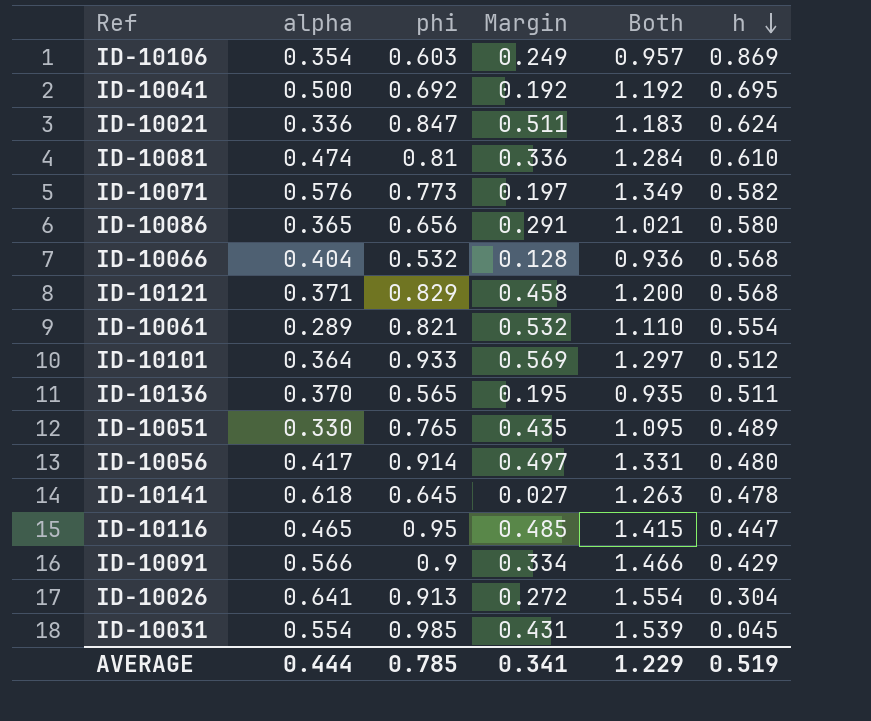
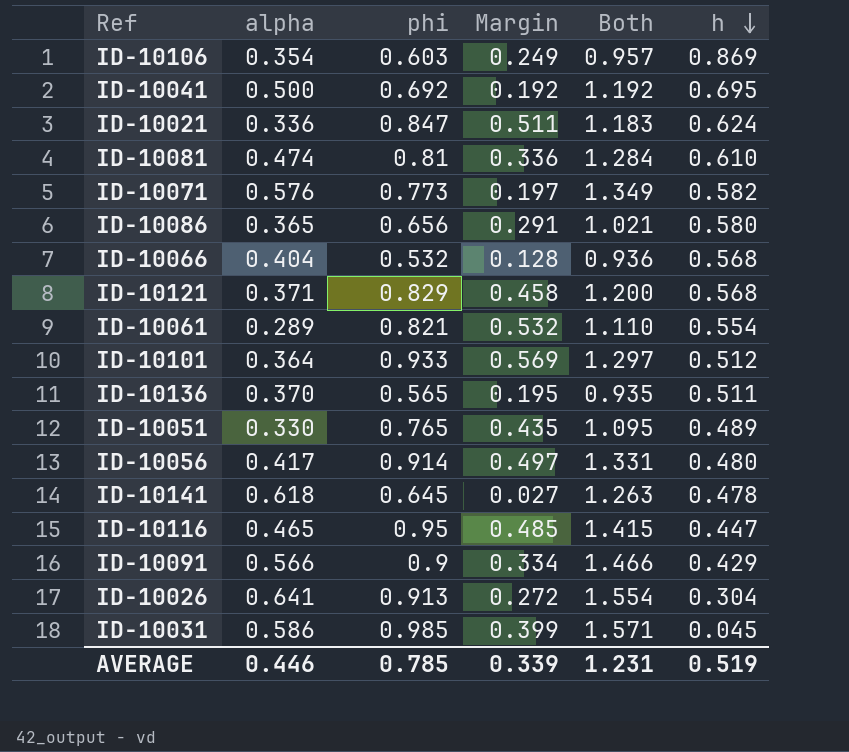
ID-10031 | alpha: 0.554 -> 0.586
ID-10031 | Margin: 0.431 -> 0.399
ID-10031 | Both: 1.539 -> 1.571
AVERAGE | alpha: 0.444 -> 0.446
AVERAGE | Margin: 0.341 -> 0.339
AVERAGE | Both: 1.229 -> 1.231

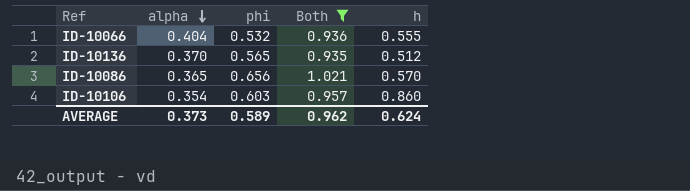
filter: none -> Both <= 1.021
row order: h descending -> alpha descending
column Margin | formula: [phi] - [alpha] -> none
ID-10066 | h: 0.568 -> 0.555
ID-10136 | h: 0.511 -> 0.512
ID-10086 | h: 0.580 -> 0.570
ID-10106 | h: 0.869 -> 0.860
AVERAGE | alpha: 0.446 -> 0.373
AVERAGE | phi: 0.785 -> 0.589
AVERAGE | Both: 1.231 -> 0.962
AVERAGE | h: 0.519 -> 0.624

